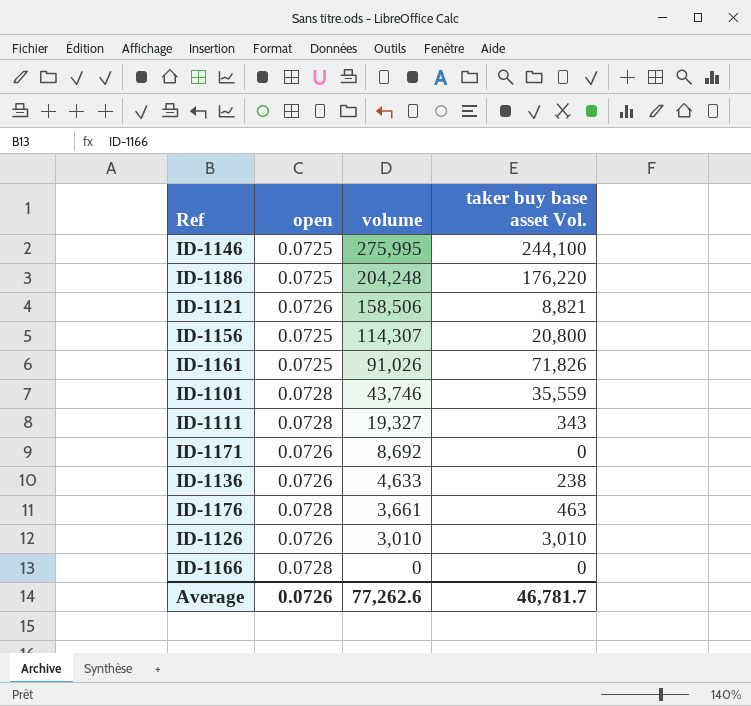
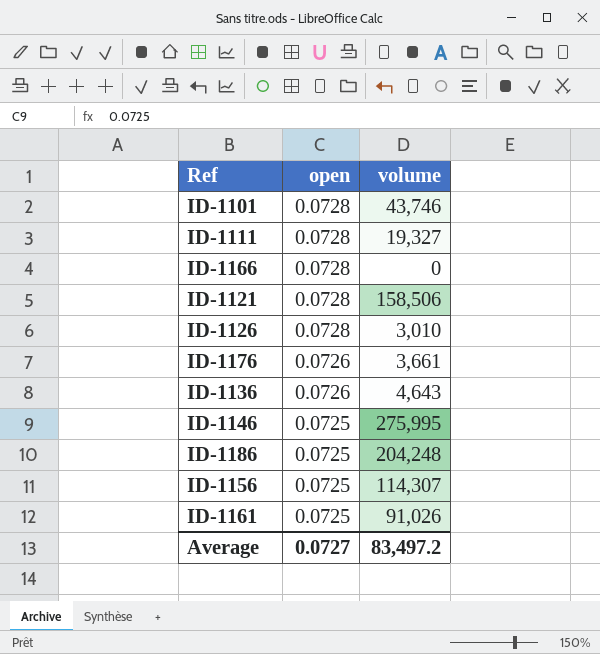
row order: volume descending -> open descending
column taker buy base asset Vol. | position: 4 -> none
row ID-1171: 0.0726 | 8,692 | 0 -> none
ID-1121 | open: 0.0726 -> 0.0728
ID-1126 | open: 0.0726 -> 0.0728
ID-1176 | open: 0.0728 -> 0.0726
ID-1136 | volume: 4,633 -> 4,643
Average | open: 0.0726 -> 0.0727
Average | volume: 77,262.6 -> 83,497.2

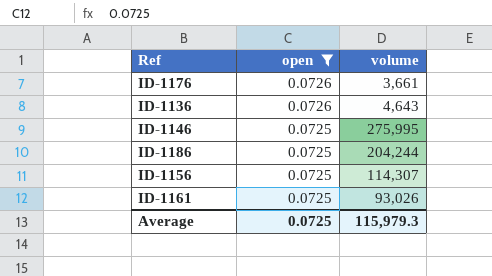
filter: none -> open != 0.0728
ID-1186 | volume: 204,248 -> 204,244
ID-1161 | volume: 91,026 -> 93,026
Average | open: 0.0727 -> 0.0725
Average | volume: 83,497.2 -> 115,979.3

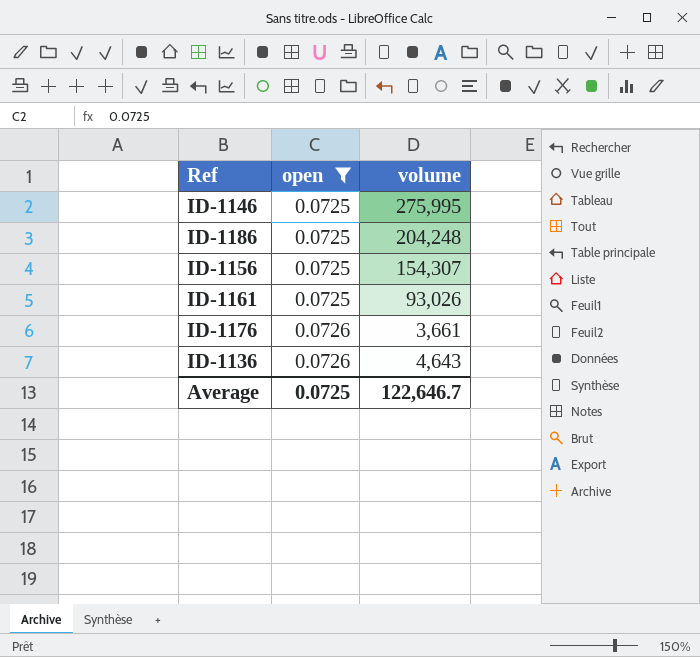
row order: open descending -> open ascending
ID-1186 | volume: 204,244 -> 204,248
ID-1156 | volume: 114,307 -> 154,307
Average | volume: 115,979.3 -> 122,646.7

